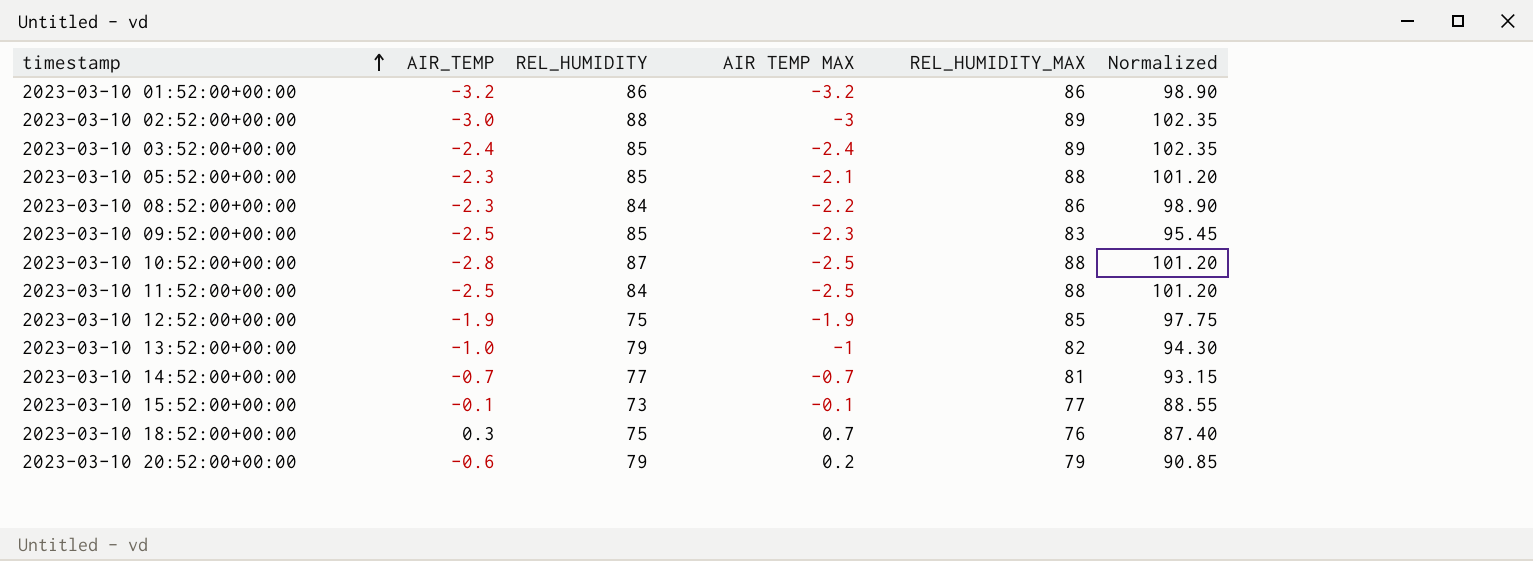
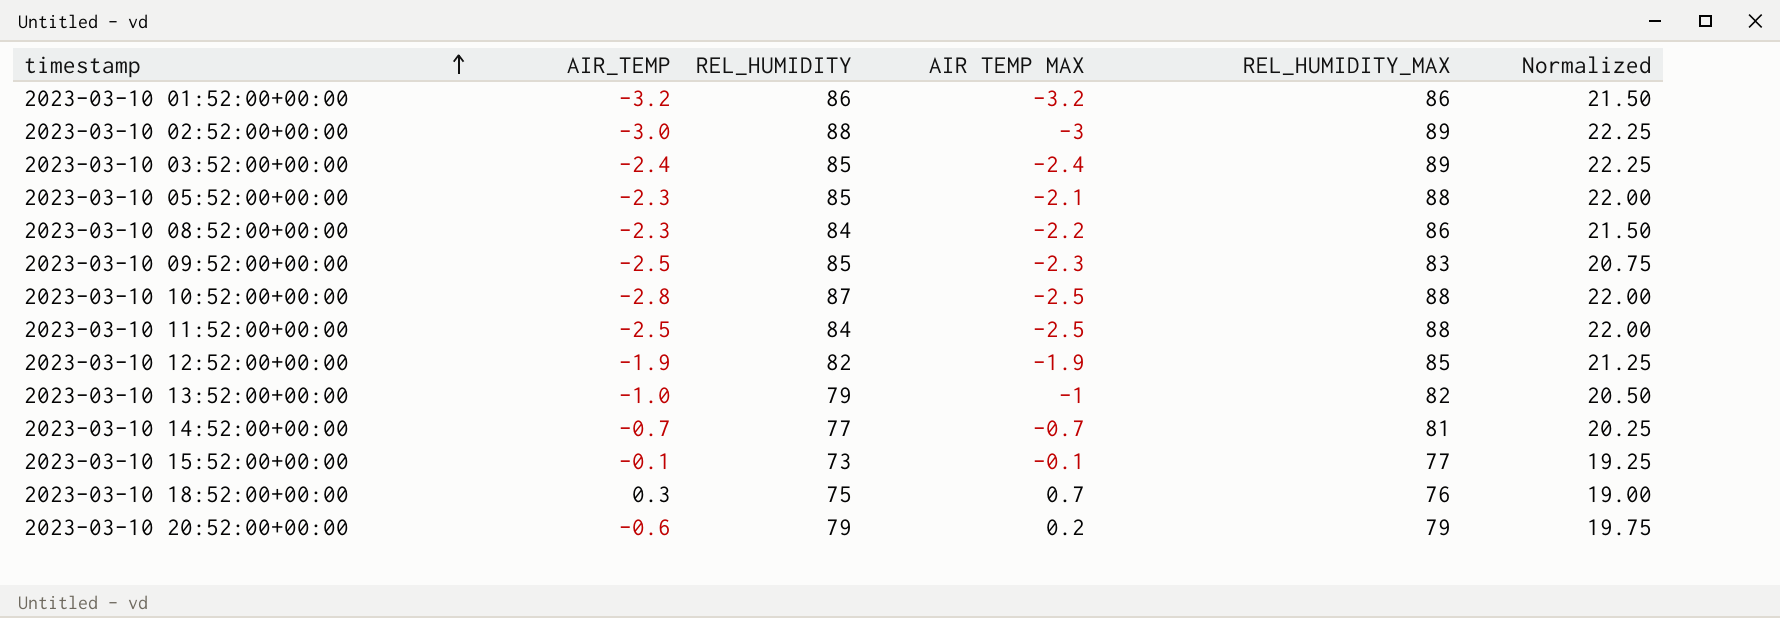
column Normalized | formula: [REL_HUMIDITY_MAX] * 1.15 -> [REL_HUMIDITY_MAX] * 0.25
2023-03-10 12:52:00+00:00 | REL_HUMIDITY: 75 -> 82

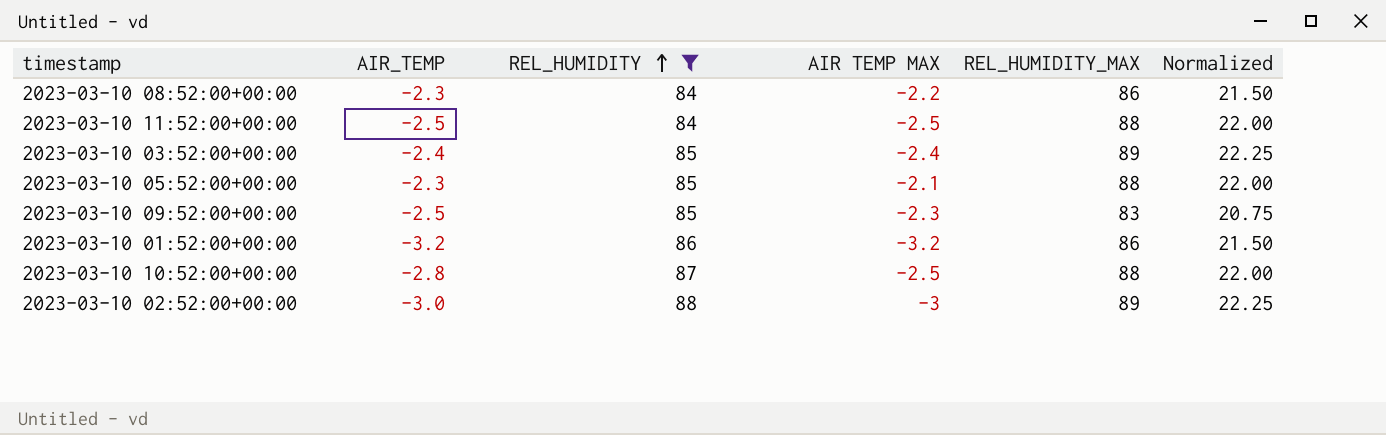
filter: none -> REL_HUMIDITY >= 84
row order: timestamp ascending -> REL_HUMIDITY ascending

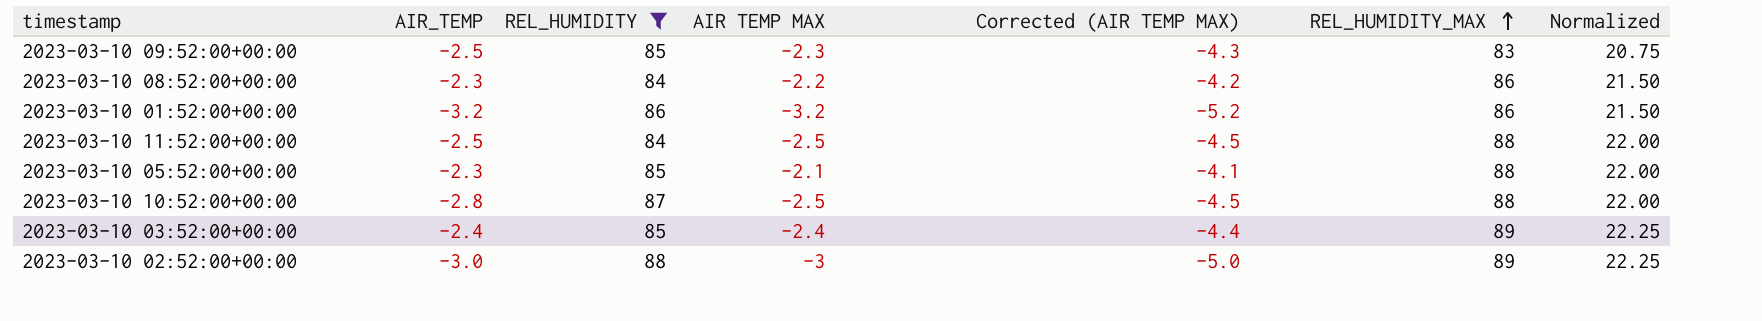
row order: REL_HUMIDITY ascending -> REL_HUMIDITY_MAX ascending
column Corrected (AIR TEMP MAX) | formula: none -> [AIR TEMP MAX] - 2

